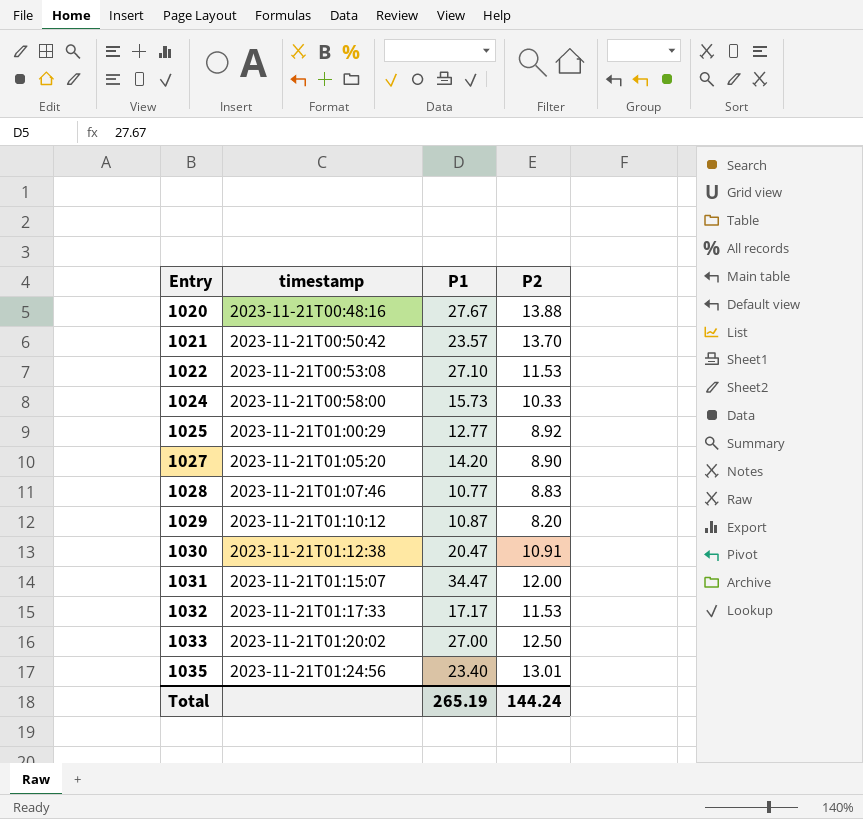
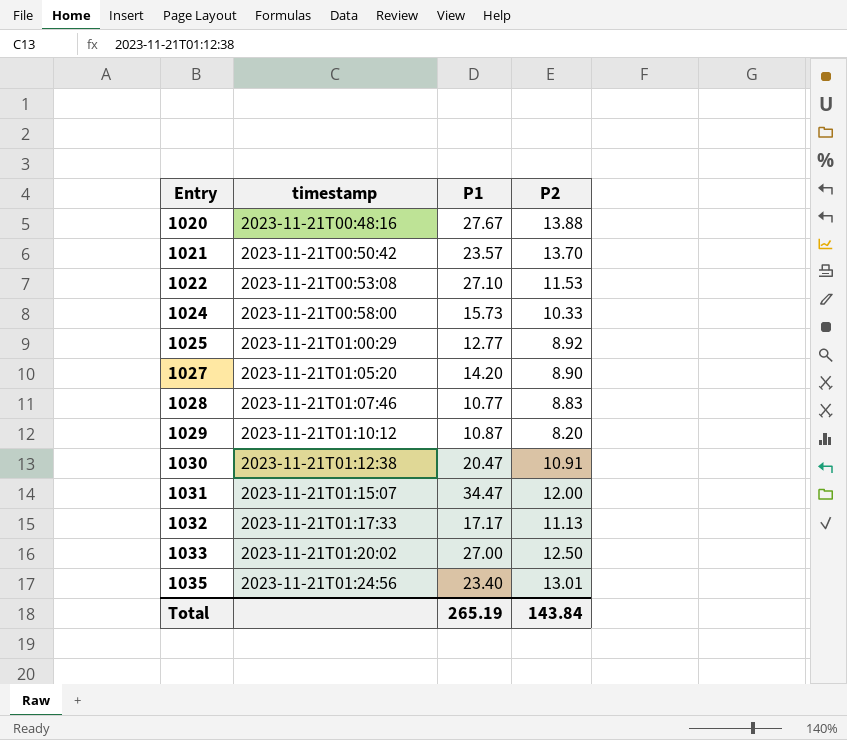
1032 | P2: 11.53 -> 11.13
Total | P2: 144.24 -> 143.84

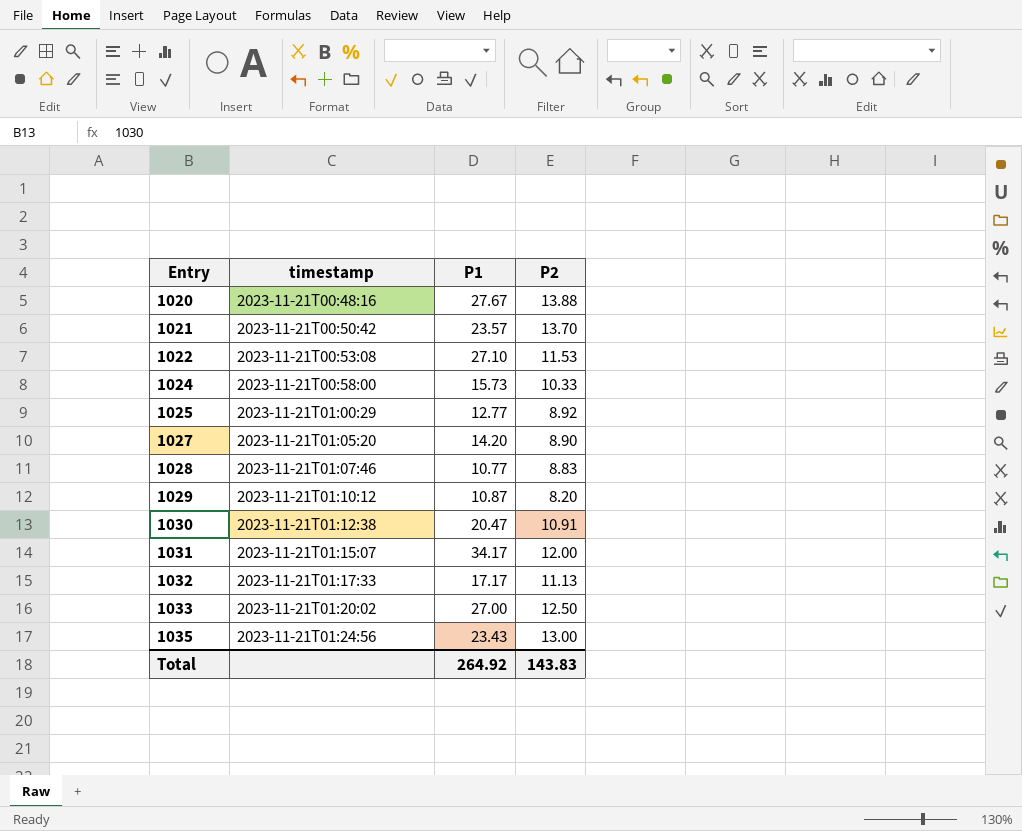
1031 | P1: 34.47 -> 34.17
1035 | P1: 23.40 -> 23.43
1035 | P2: 13.01 -> 13.00
Total | P1: 265.19 -> 264.92
Total | P2: 143.84 -> 143.83

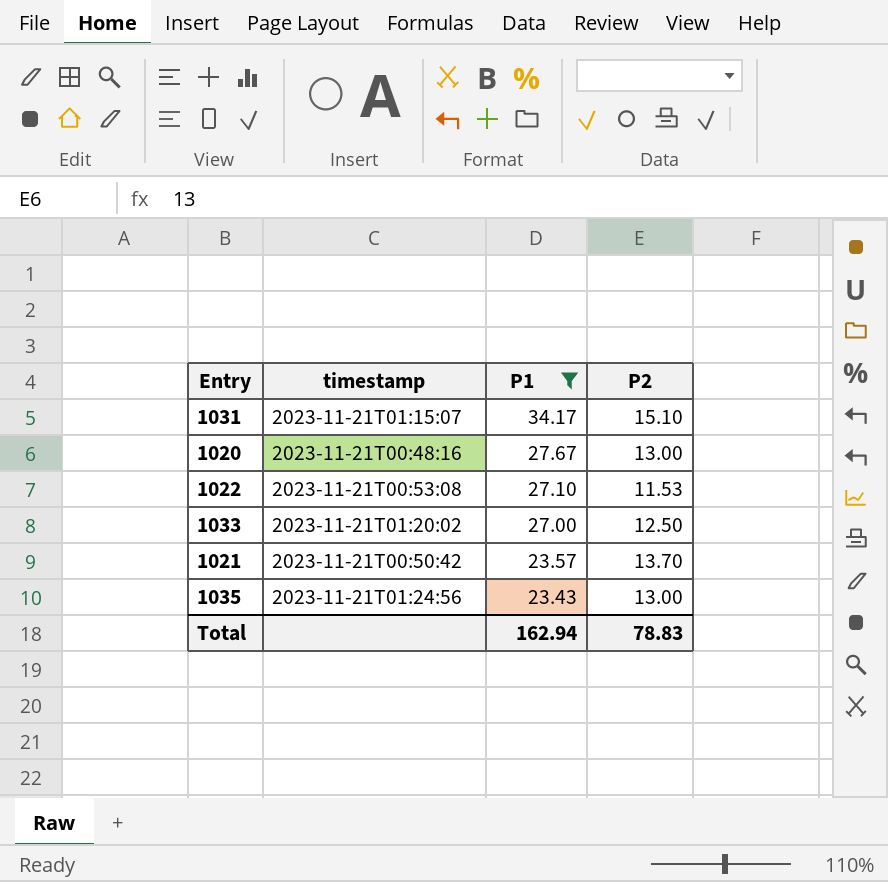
filter: none -> P1 >= 23.43
row order: Entry ascending -> P1 descending
1031 | P2: 12.00 -> 15.10
1020 | P2: 13.88 -> 13.00
Total | P1: 264.92 -> 162.94
Total | P2: 143.83 -> 78.83

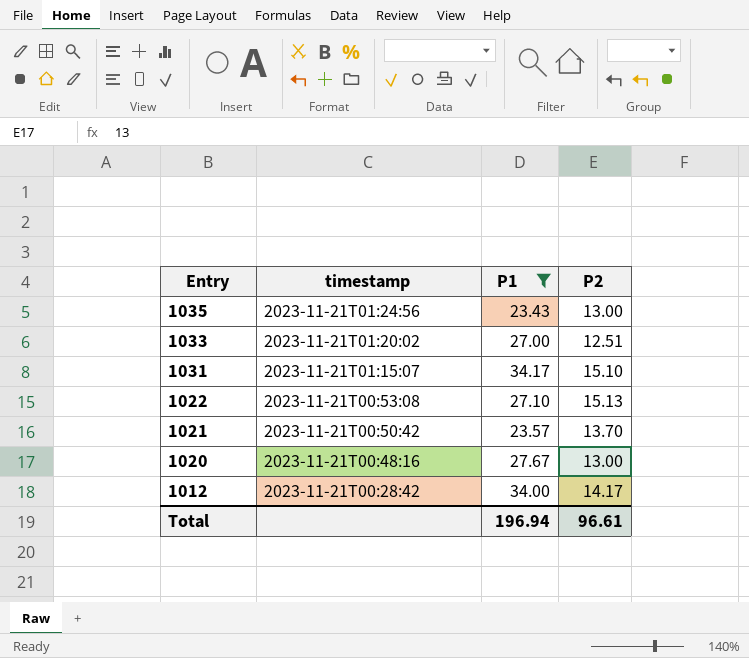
row order: P1 descending -> Entry descending
1033 | P2: 12.50 -> 12.51
1022 | P2: 11.53 -> 15.13
row 1012: none -> 2023-11-21T00:28:42 | 34.00 | 14.17
Total | P1: 162.94 -> 196.94
Total | P2: 78.83 -> 96.61

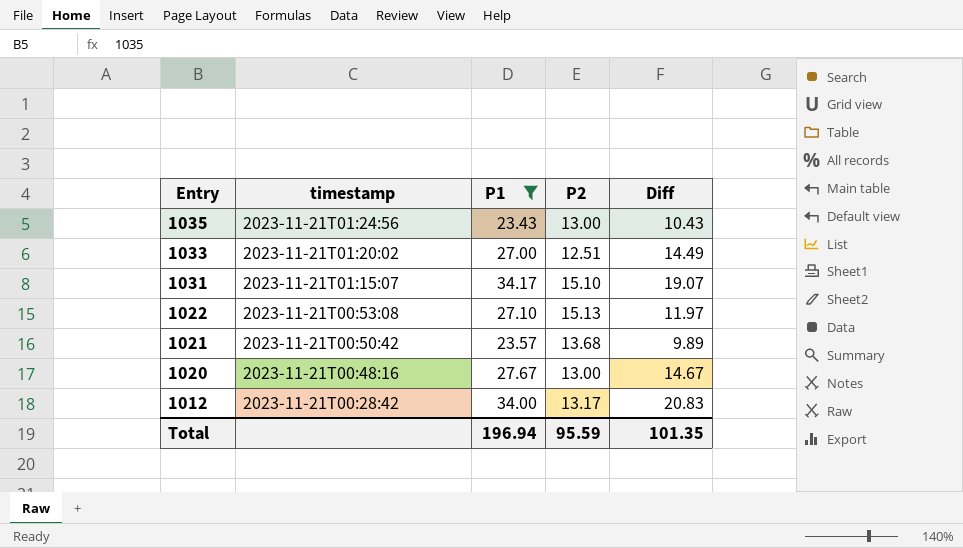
column Diff | formula: none -> [P1] - [P2]
1021 | P2: 13.70 -> 13.68
1012 | P2: 14.17 -> 13.17
Total | P2: 96.61 -> 95.59

